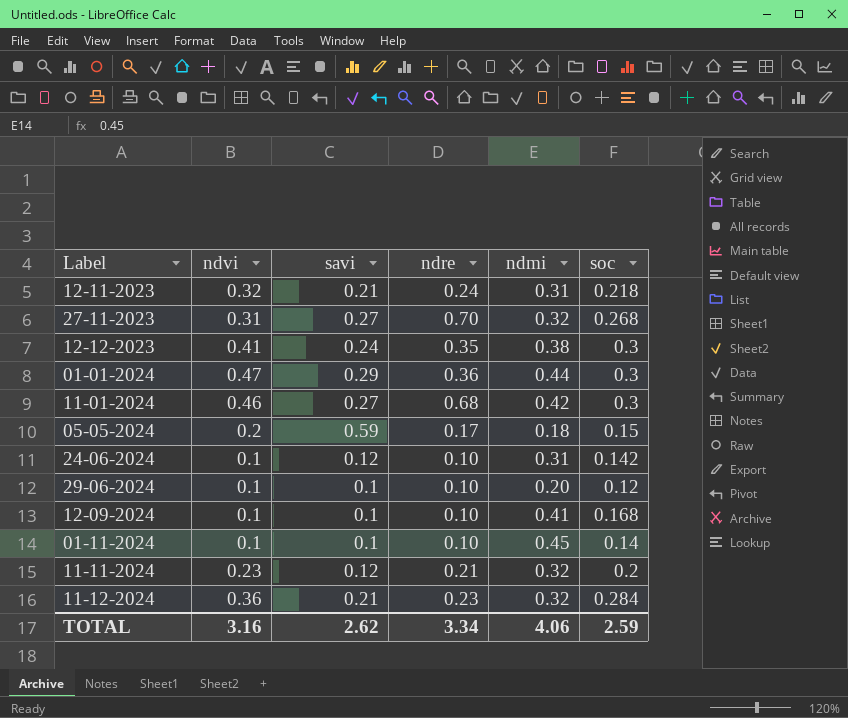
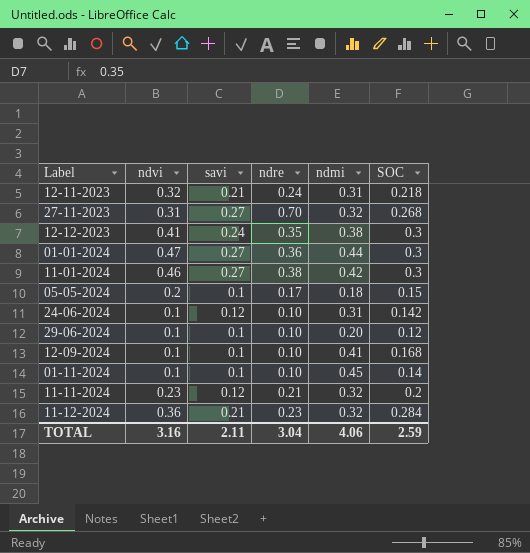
column name: soc -> SOC
01-01-2024 | savi: 0.29 -> 0.27
11-01-2024 | ndre: 0.68 -> 0.38
05-05-2024 | savi: 0.59 -> 0.1
TOTAL | savi: 2.62 -> 2.11
TOTAL | ndre: 3.34 -> 3.04

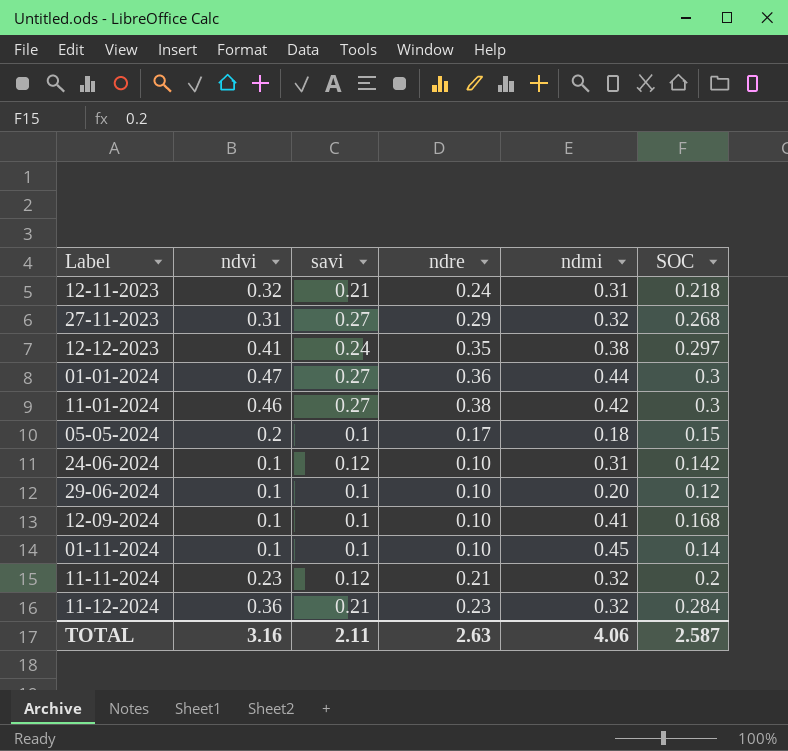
27-11-2023 | ndre: 0.70 -> 0.29
12-12-2023 | SOC: 0.3 -> 0.297
TOTAL | ndre: 3.04 -> 2.63
TOTAL | SOC: 2.59 -> 2.587

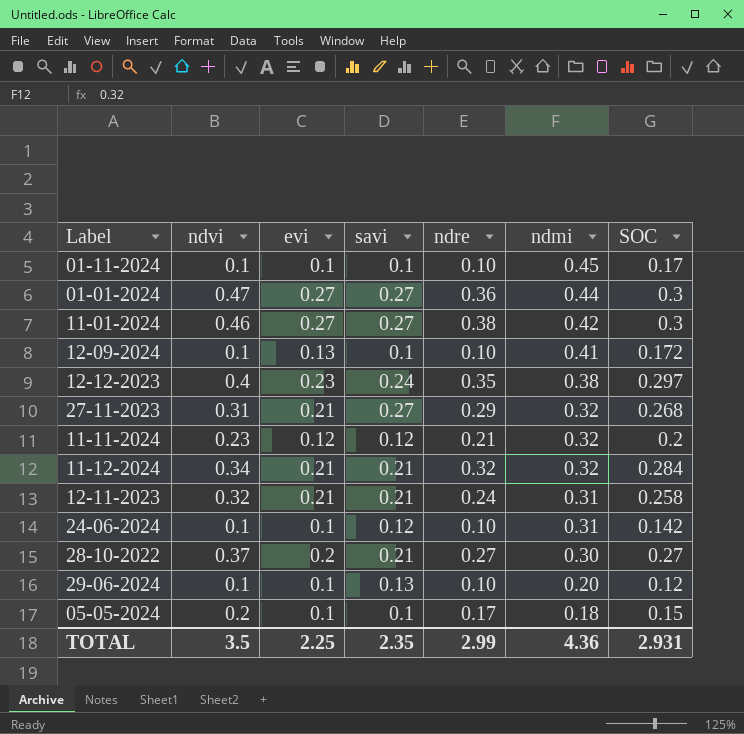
row order: Label ascending -> ndmi descending
column evi | position: none -> 3
01-11-2024 | SOC: 0.14 -> 0.17
12-09-2024 | SOC: 0.168 -> 0.172
12-12-2023 | ndvi: 0.41 -> 0.4
11-12-2024 | ndvi: 0.36 -> 0.34
11-12-2024 | ndre: 0.23 -> 0.32
12-11-2023 | SOC: 0.218 -> 0.258
row 28-10-2022: none -> 0.37 | 0.2 | 0.21 | 0.27 | 0.30 | 0.27
29-06-2024 | savi: 0.1 -> 0.13
TOTAL | ndvi: 3.16 -> 3.5
TOTAL | savi: 2.11 -> 2.35
TOTAL | ndre: 2.63 -> 2.99
TOTAL | ndmi: 4.06 -> 4.36
TOTAL | SOC: 2.587 -> 2.931

